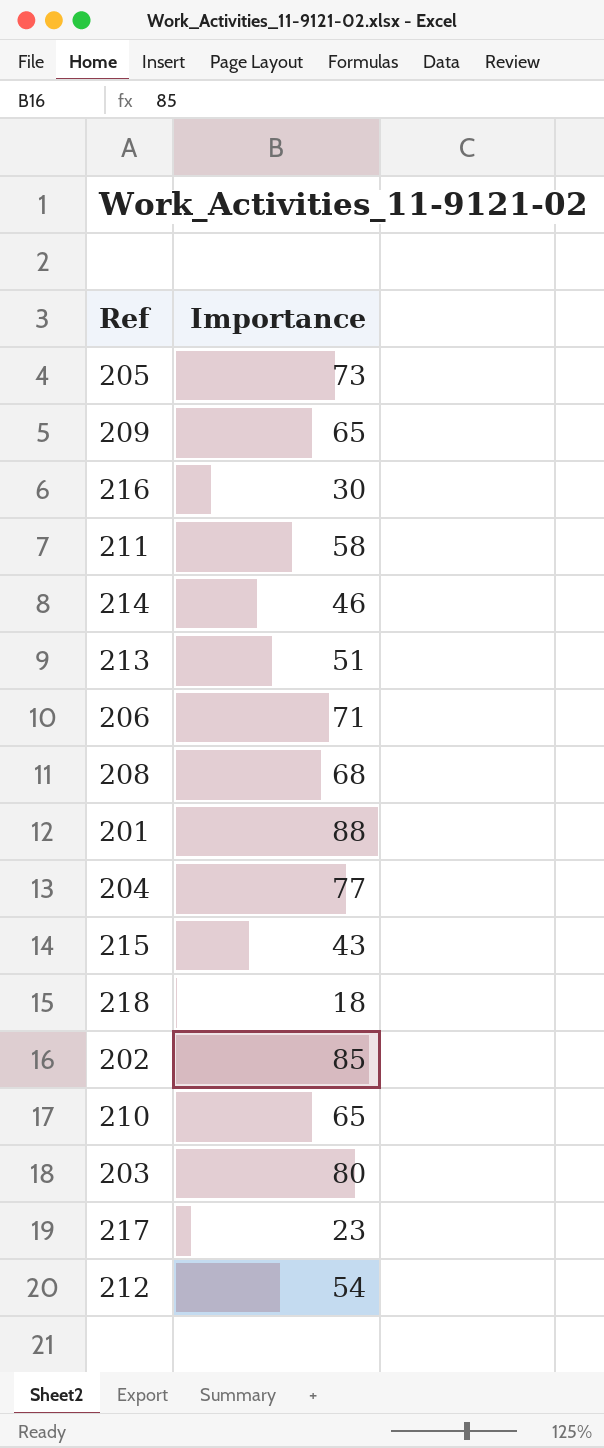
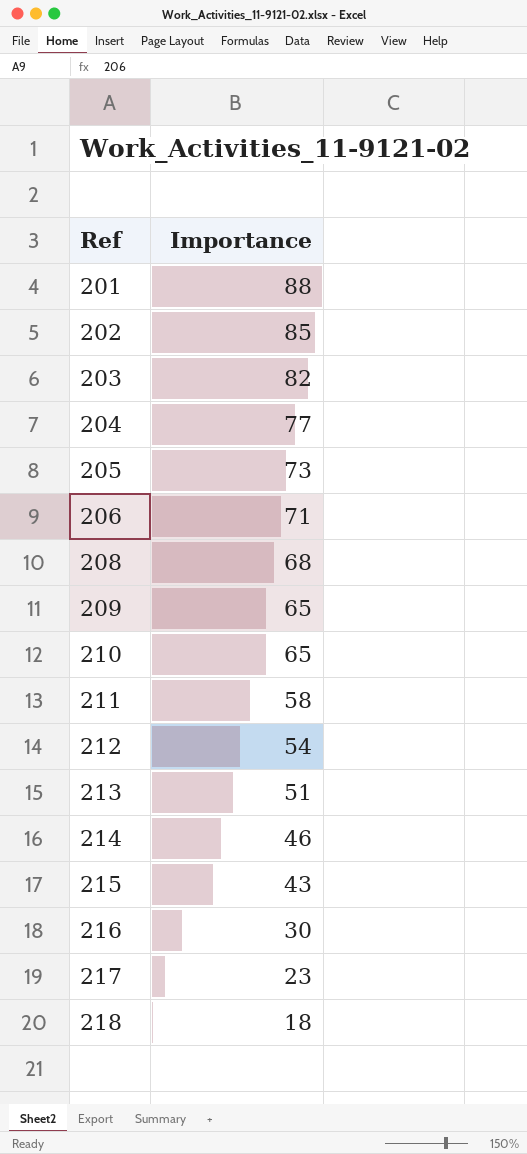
row order: none -> Ref ascending
203 | Importance: 80 -> 82

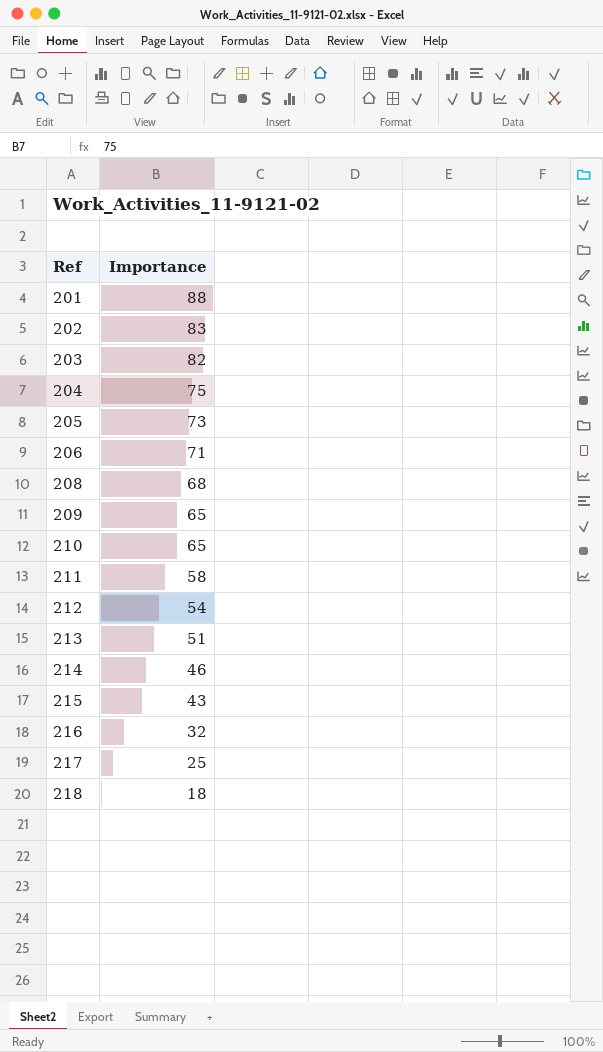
202 | Importance: 85 -> 83
204 | Importance: 77 -> 75
216 | Importance: 30 -> 32
217 | Importance: 23 -> 25

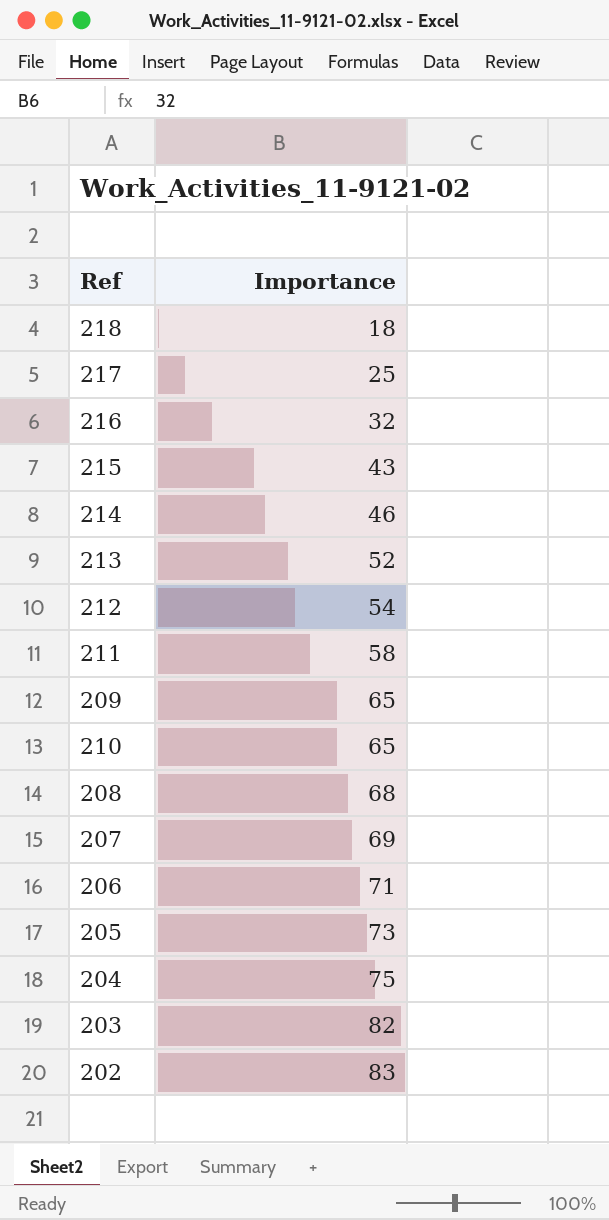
row order: Ref ascending -> Importance ascending
row 201: 88 -> none
213 | Importance: 51 -> 52
row 207: none -> 69

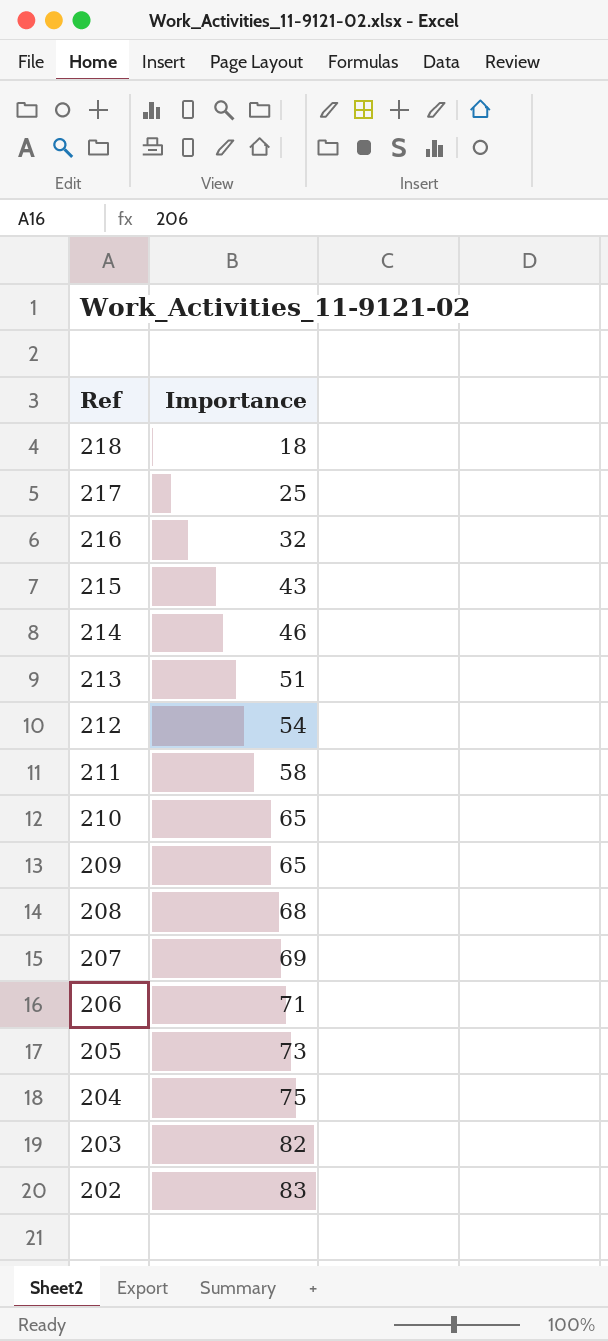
row order: Importance ascending -> Ref descending
213 | Importance: 52 -> 51

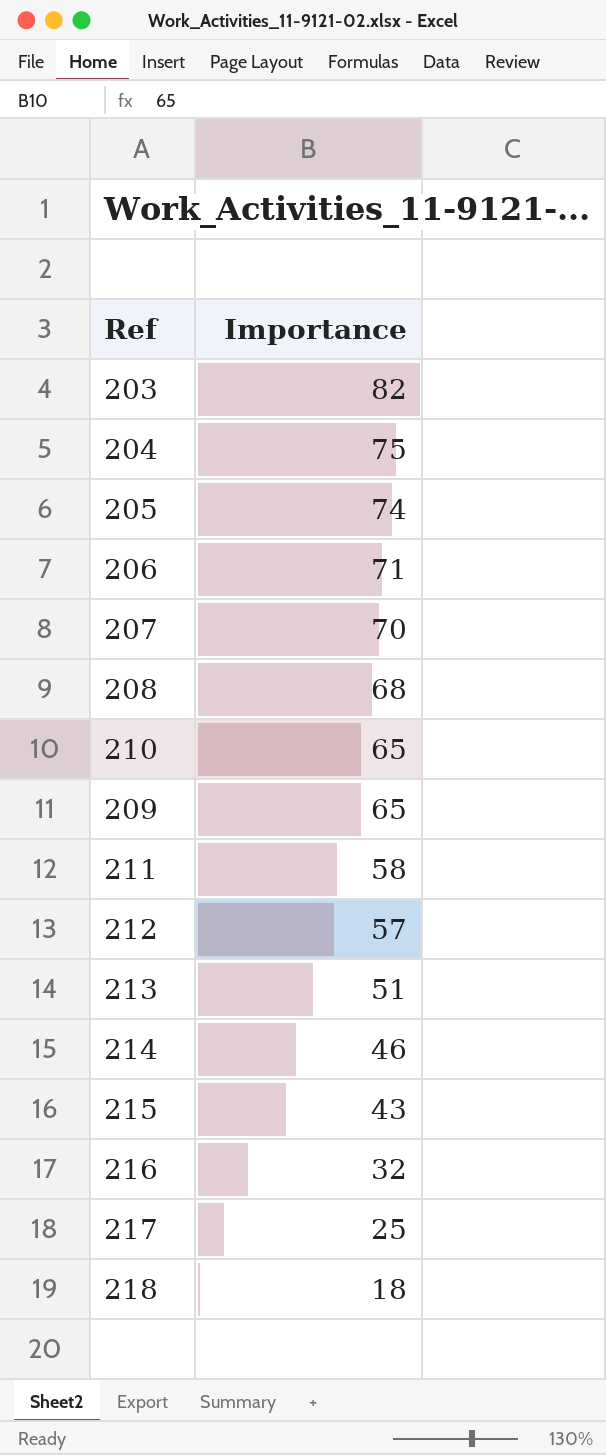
row order: Ref descending -> Importance descending
row 202: 83 -> none
205 | Importance: 73 -> 74
207 | Importance: 69 -> 70
212 | Importance: 54 -> 57

